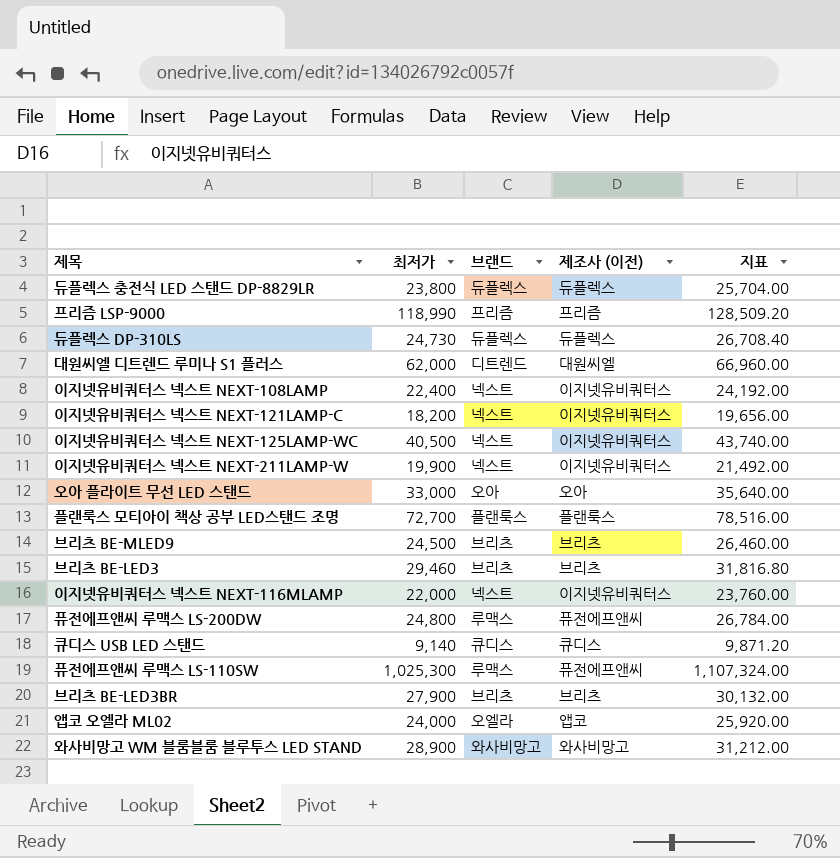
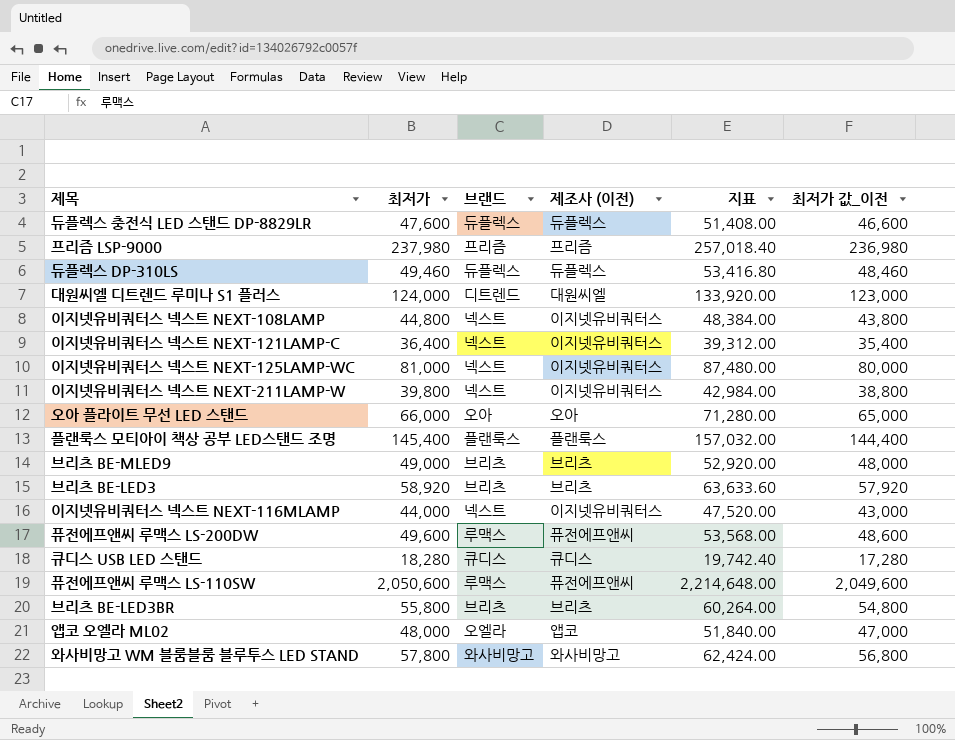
column 최저가 값_이전 | formula: none -> [최저가] - 1000
듀플렉스 충전식 LED 스탠드 DP-8829LR | 최저가: 23,800 -> 47,600
듀플렉스 충전식 LED 스탠드 DP-8829LR | 지표: 25,704.00 -> 51,408.00
프리즘 LSP-9000 | 최저가: 118,990 -> 237,980
프리즘 LSP-9000 | 지표: 128,509.20 -> 257,018.40
듀플렉스 DP-310LS | 최저가: 24,730 -> 49,460
듀플렉스 DP-310LS | 지표: 26,708.40 -> 53,416.80
대원씨엘 디트렌드 루미나 S1 플러스 | 최저가: 62,000 -> 124,000
대원씨엘 디트렌드 루미나 S1 플러스 | 지표: 66,960.00 -> 133,920.00
이지넷유비쿼터스 넥스트 NEXT-108LAMP | 최저가: 22,400 -> 44,800
이지넷유비쿼터스 넥스트 NEXT-108LAMP | 지표: 24,192.00 -> 48,384.00
이지넷유비쿼터스 넥스트 NEXT-121LAMP-C | 최저가: 18,200 -> 36,400
이지넷유비쿼터스 넥스트 NEXT-121LAMP-C | 지표: 19,656.00 -> 39,312.00
이지넷유비쿼터스 넥스트 NEXT-125LAMP-WC | 최저가: 40,500 -> 81,000
이지넷유비쿼터스 넥스트 NEXT-125LAMP-WC | 지표: 43,740.00 -> 87,480.00
이지넷유비쿼터스 넥스트 NEXT-211LAMP-W | 최저가: 19,900 -> 39,800
이지넷유비쿼터스 넥스트 NEXT-211LAMP-W | 지표: 21,492.00 -> 42,984.00
오아 플라이트 무선 LED 스탠드 | 최저가: 33,000 -> 66,000
오아 플라이트 무선 LED 스탠드 | 지표: 35,640.00 -> 71,280.00
플랜룩스 모티아이 책상 공부 LED스탠드 조명 | 최저가: 72,700 -> 145,400
플랜룩스 모티아이 책상 공부 LED스탠드 조명 | 지표: 78,516.00 -> 157,032.00
브리츠 BE-MLED9 | 최저가: 24,500 -> 49,000
브리츠 BE-MLED9 | 지표: 26,460.00 -> 52,920.00
브리츠 BE-LED3 | 최저가: 29,460 -> 58,920
브리츠 BE-LED3 | 지표: 31,816.80 -> 63,633.60
이지넷유비쿼터스 넥스트 NEXT-116MLAMP | 최저가: 22,000 -> 44,000
이지넷유비쿼터스 넥스트 NEXT-116MLAMP | 지표: 23,760.00 -> 47,520.00
퓨전에프앤씨 루맥스 LS-200DW | 최저가: 24,800 -> 49,600
퓨전에프앤씨 루맥스 LS-200DW | 지표: 26,784.00 -> 53,568.00
큐디스 USB LED 스탠드 | 최저가: 9,140 -> 18,280
큐디스 USB LED 스탠드 | 지표: 9,871.20 -> 19,742.40
퓨전에프앤씨 루맥스 LS-110SW | 최저가: 1,025,300 -> 2,050,600
퓨전에프앤씨 루맥스 LS-110SW | 지표: 1,107,324.00 -> 2,214,648.00
브리츠 BE-LED3BR | 최저가: 27,900 -> 55,800
브리츠 BE-LED3BR | 지표: 30,132.00 -> 60,264.00
앱코 오엘라 ML02 | 최저가: 24,000 -> 48,000
앱코 오엘라 ML02 | 지표: 25,920.00 -> 51,840.00
와사비망고 WM 블룸블룸 블루투스 LED STAND | 최저가: 28,900 -> 57,800
와사비망고 WM 블룸블룸 블루투스 LED STAND | 지표: 31,212.00 -> 62,424.00

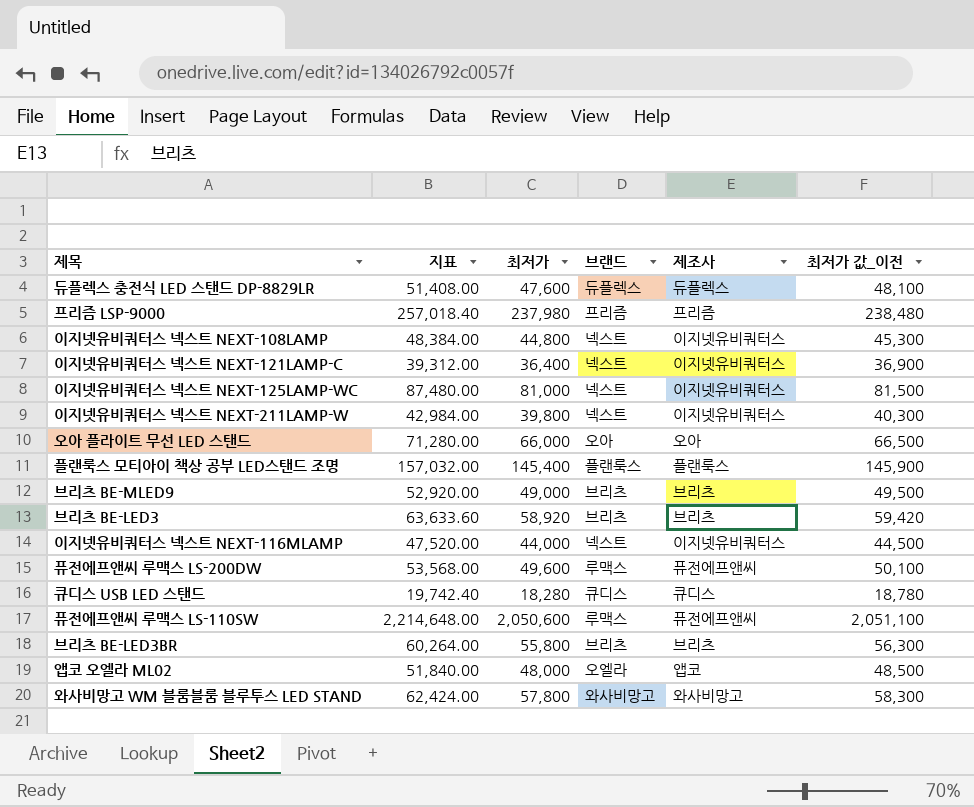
column 지표 | position: 5 -> 2
column name: 제조사 (이전) -> 제조사
column 최저가 값_이전 | formula: [최저가] - 1000 -> [최저가] + 500
row 듀플렉스 DP-310LS: 49,460 | 듀플렉스 | 듀플렉스 | 53,416.80 | 48,460 -> none
row 대원씨엘 디트렌드 루미나 S1 플러스: 124,000 | 디트렌드 | 대원씨엘 | 133,920.00 | 123,000 -> none

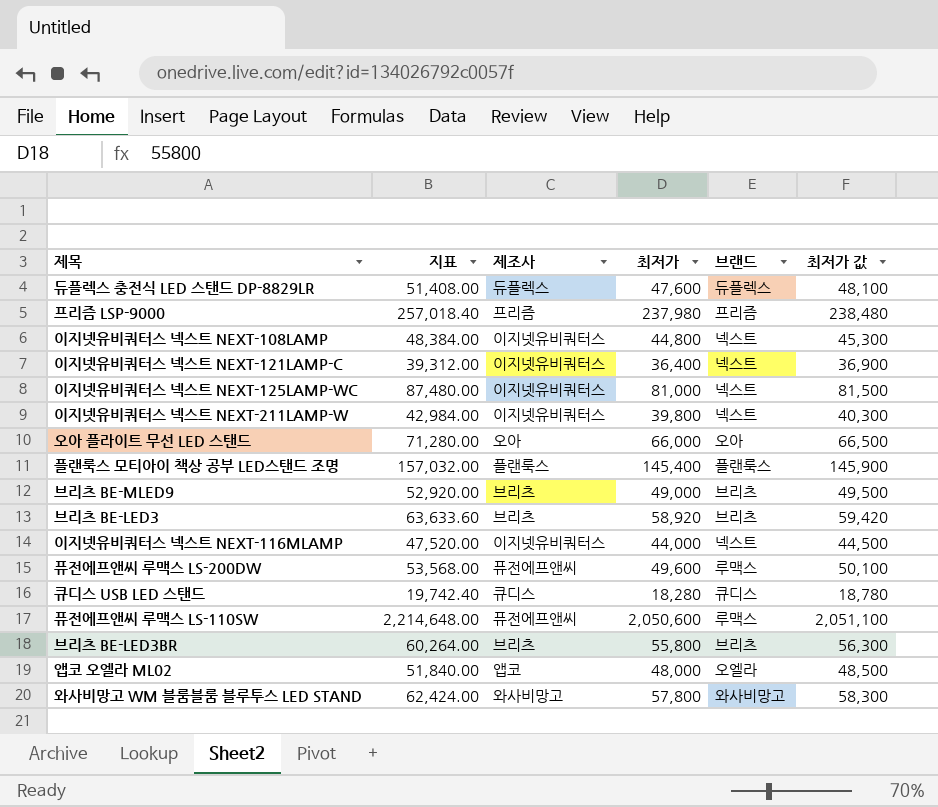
column 제조사 | position: 5 -> 3
column name: 최저가 값_이전 -> 최저가 값

